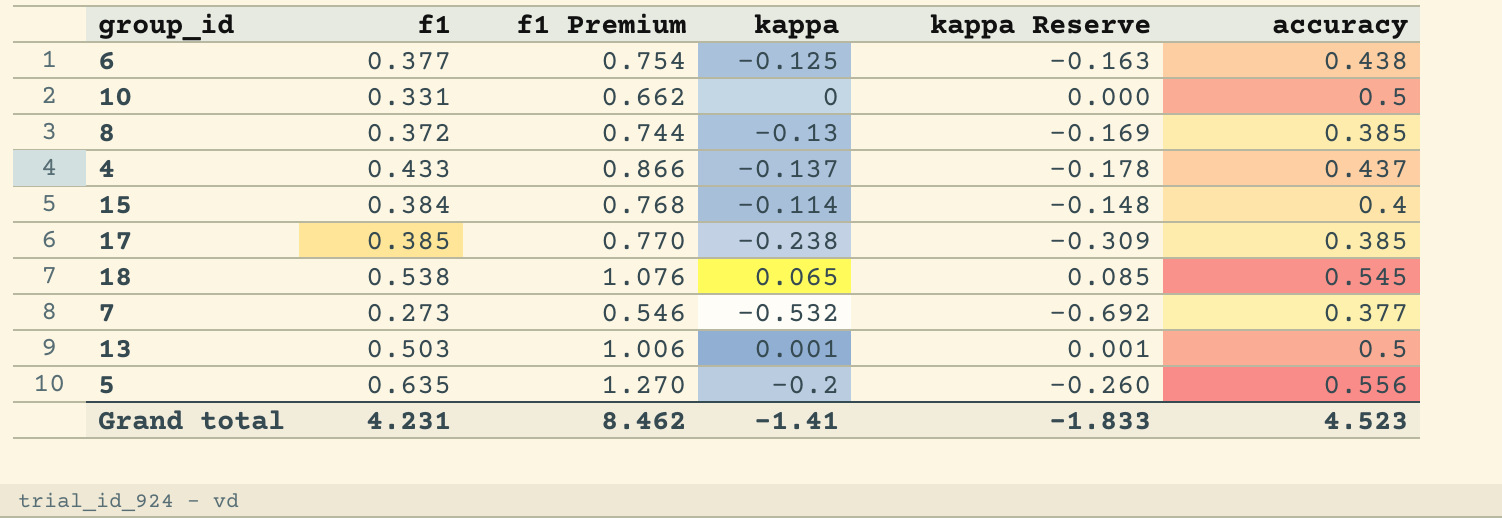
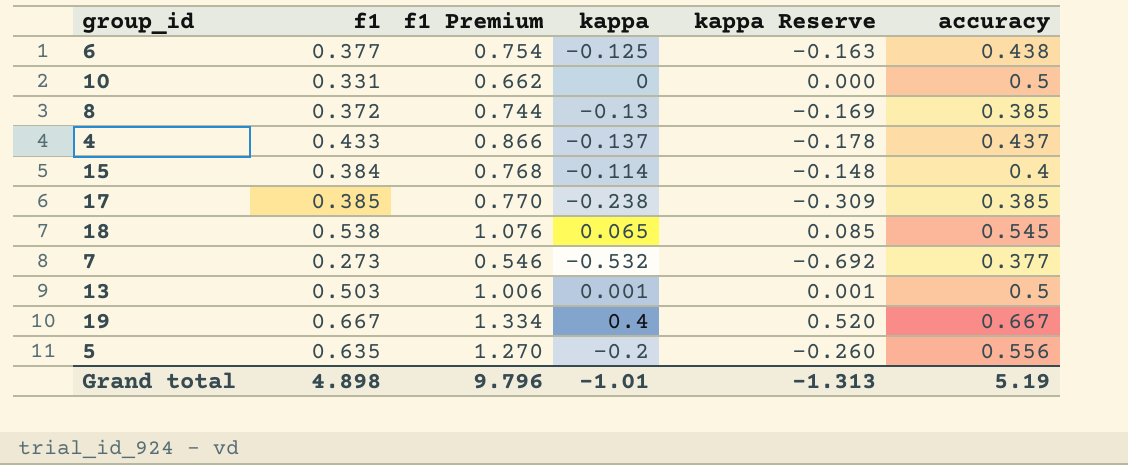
row 19: none -> 0.667 | 1.334 | 0.4 | 0.520 | 0.667
Grand total | f1: 4.231 -> 4.898
Grand total | f1 Premium: 8.462 -> 9.796
Grand total | kappa: -1.41 -> -1.01
Grand total | kappa Reserve: -1.833 -> -1.313
Grand total | accuracy: 4.523 -> 5.19

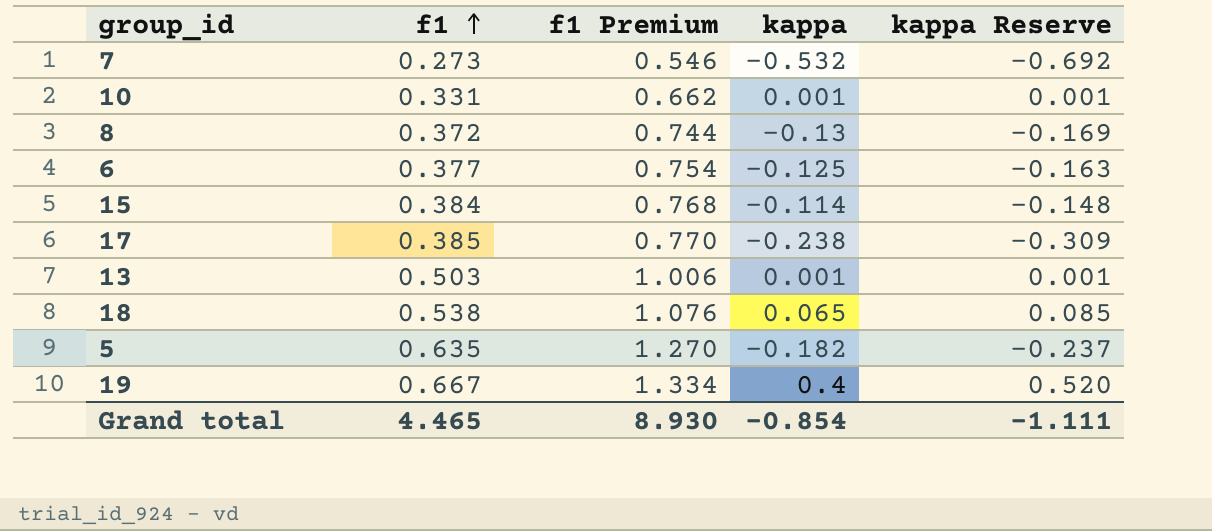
row order: none -> f1 ascending
column accuracy | position: 6 -> none
row 4: 0.433 | 0.866 | -0.137 | -0.178 | 0.437 -> none
10 | kappa: 0 -> 0.001
10 | kappa Reserve: 0.000 -> 0.001
5 | kappa: -0.2 -> -0.182
5 | kappa Reserve: -0.260 -> -0.237
Grand total | f1: 4.898 -> 4.465
Grand total | f1 Premium: 9.796 -> 8.930
Grand total | kappa: -1.01 -> -0.854
Grand total | kappa Reserve: -1.313 -> -1.111

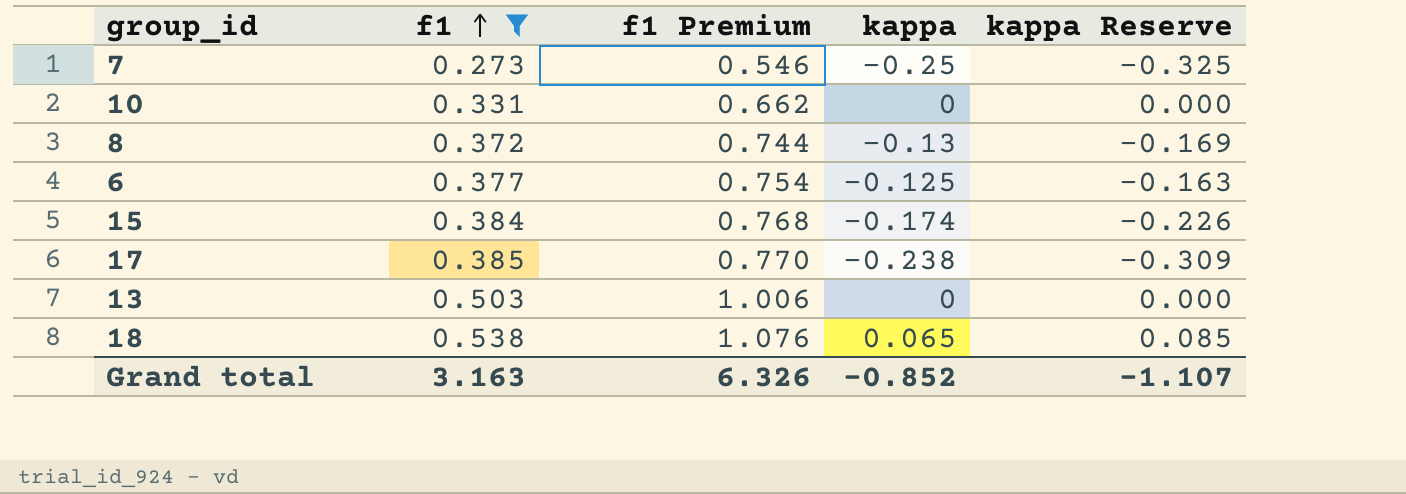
filter: none -> f1 <= 0.538
7 | kappa: -0.532 -> -0.25
7 | kappa Reserve: -0.692 -> -0.325
10 | kappa: 0.001 -> 0
10 | kappa Reserve: 0.001 -> 0.000
15 | kappa: -0.114 -> -0.174
15 | kappa Reserve: -0.148 -> -0.226
13 | kappa: 0.001 -> 0
13 | kappa Reserve: 0.001 -> 0.000
Grand total | f1: 4.465 -> 3.163
Grand total | f1 Premium: 8.930 -> 6.326
Grand total | kappa: -0.854 -> -0.852
Grand total | kappa Reserve: -1.111 -> -1.107

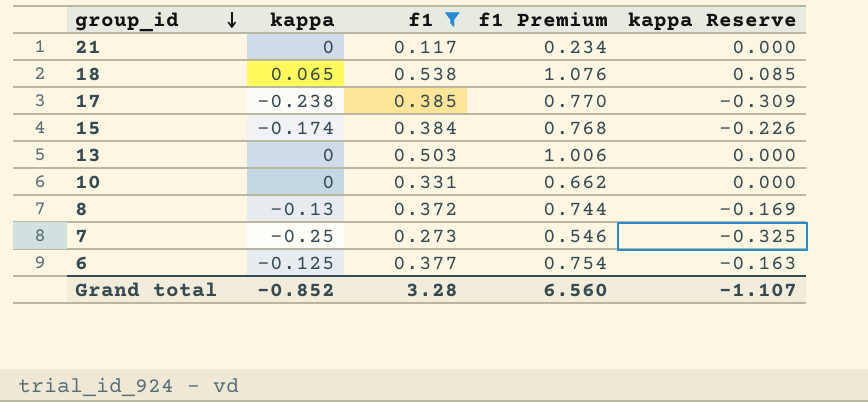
row order: f1 ascending -> group_id descending
column kappa | position: 4 -> 2
row 21: none -> 0 | 0.117 | 0.234 | 0.000
Grand total | f1: 3.163 -> 3.28
Grand total | f1 Premium: 6.326 -> 6.560

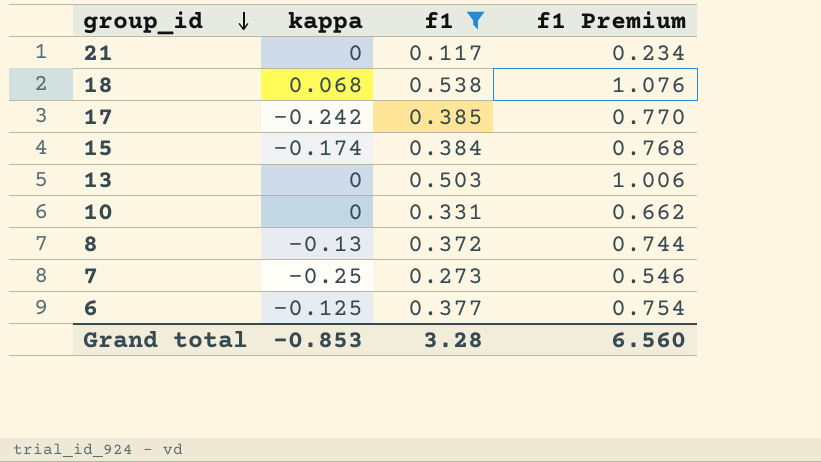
column kappa Reserve | formula: [kappa] * 1.3 -> none
18 | kappa: 0.065 -> 0.068
17 | kappa: -0.238 -> -0.242
Grand total | kappa: -0.852 -> -0.853

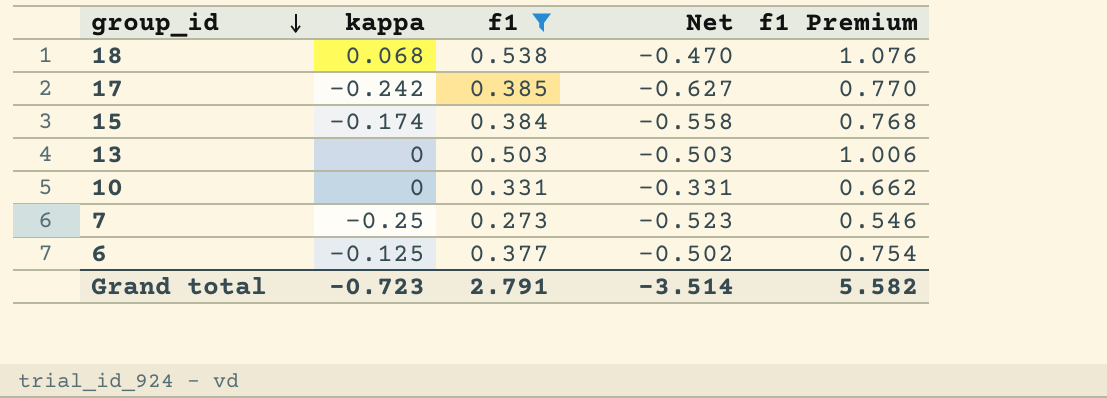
column Net | formula: none -> [kappa] - [f1]
row 21: 0 | 0.117 | 0.234 -> none
row 8: -0.13 | 0.372 | 0.744 -> none
Grand total | kappa: -0.853 -> -0.723
Grand total | f1: 3.28 -> 2.791
Grand total | f1 Premium: 6.560 -> 5.582

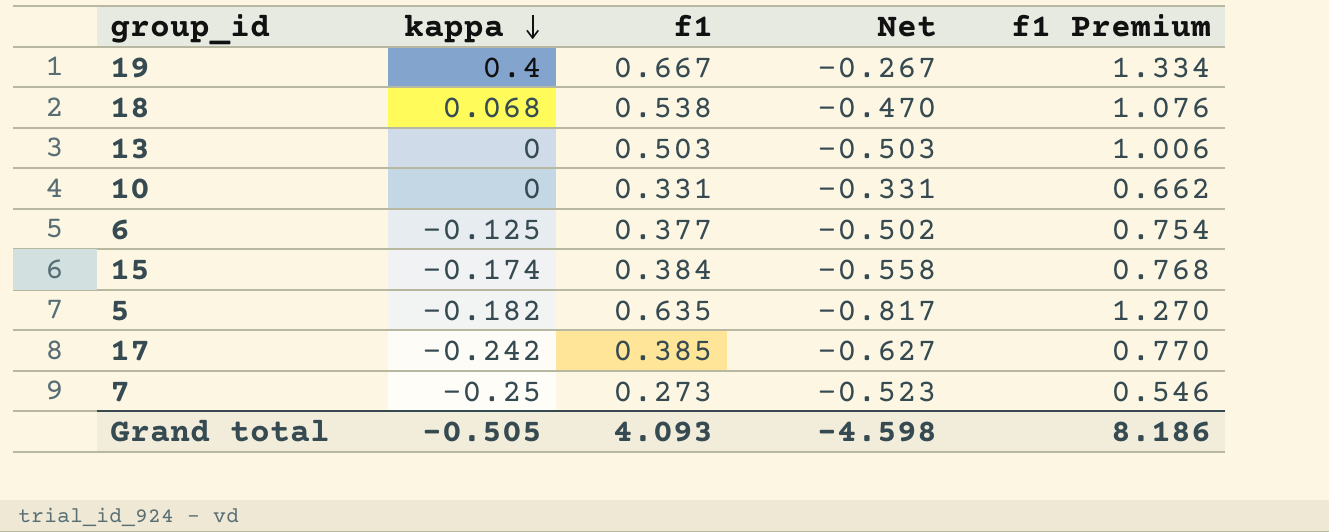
filter: f1 <= 0.538 -> none
row order: group_id descending -> kappa descending
Grand total | kappa: -0.723 -> -0.505
Grand total | f1: 2.791 -> 4.093
Grand total | Net: -3.514 -> -4.598
Grand total | f1 Premium: 5.582 -> 8.186

